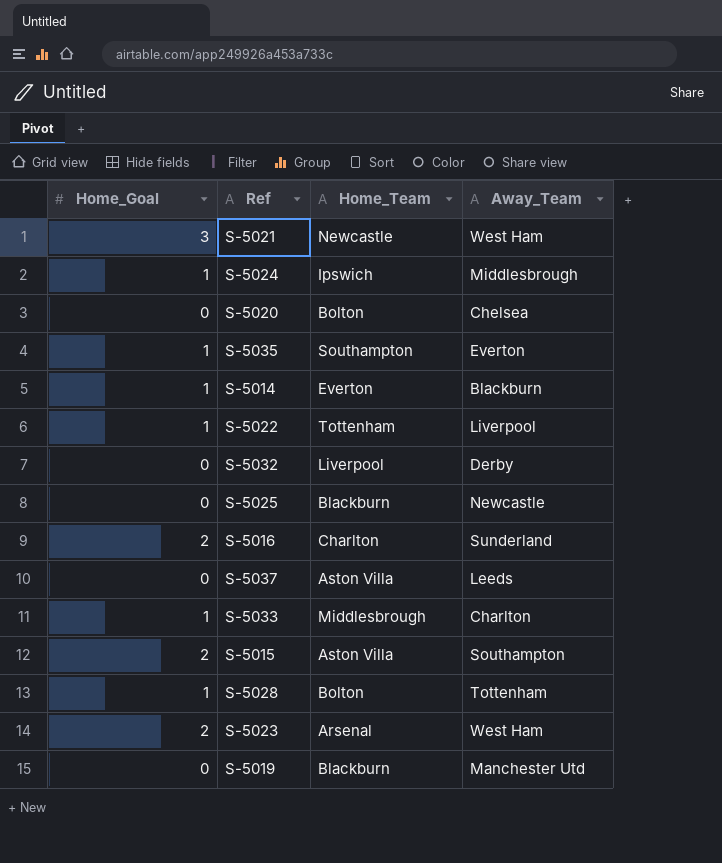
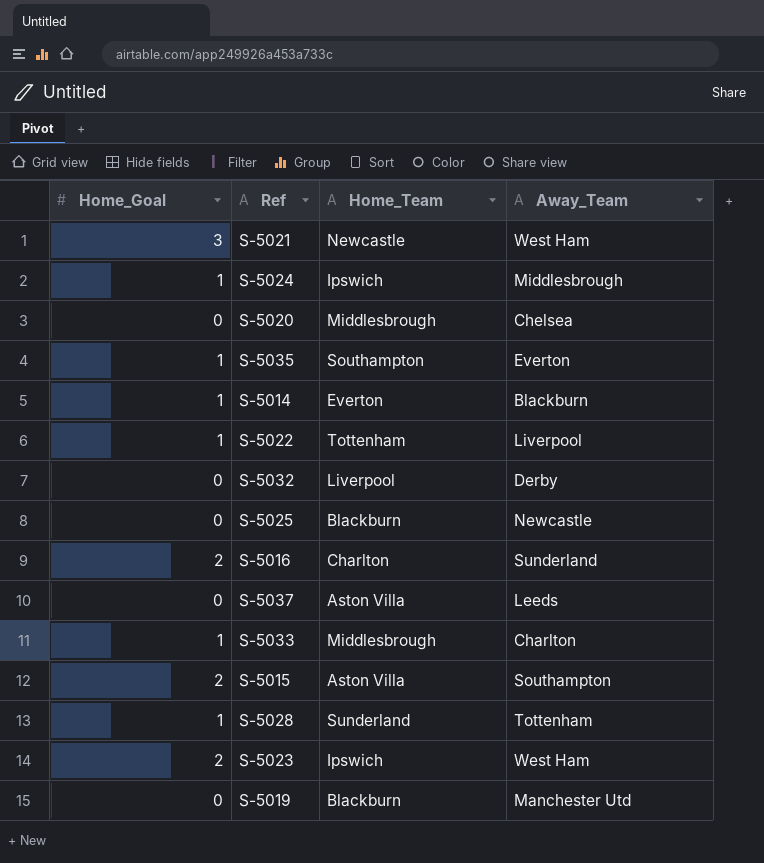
S-5020 | Home_Team: Bolton -> Middlesbrough
S-5028 | Home_Team: Bolton -> Sunderland
S-5023 | Home_Team: Arsenal -> Ipswich

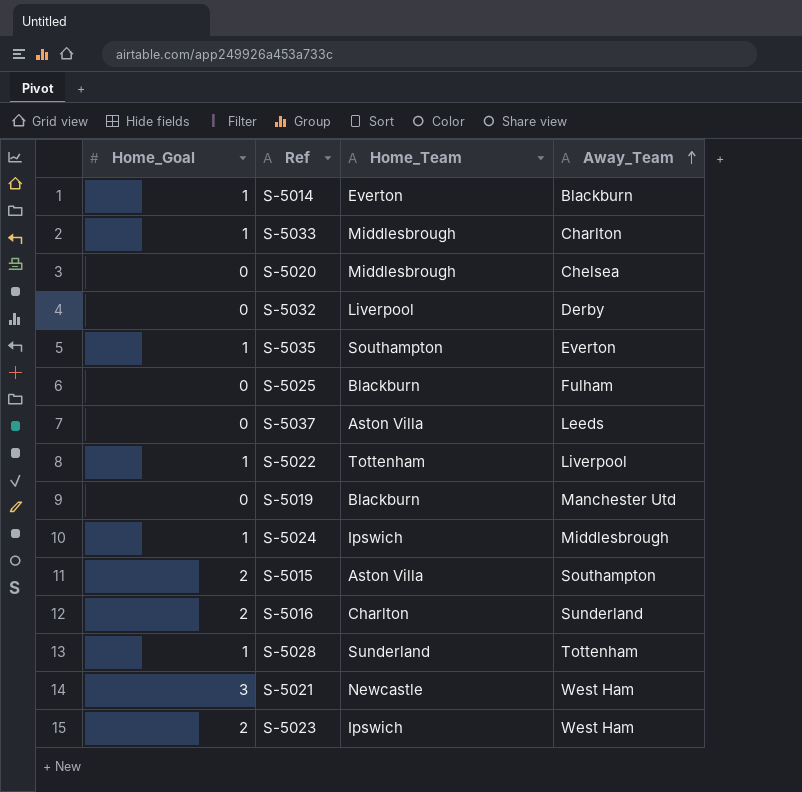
row order: none -> Away_Team ascending
S-5025 | Away_Team: Newcastle -> Fulham

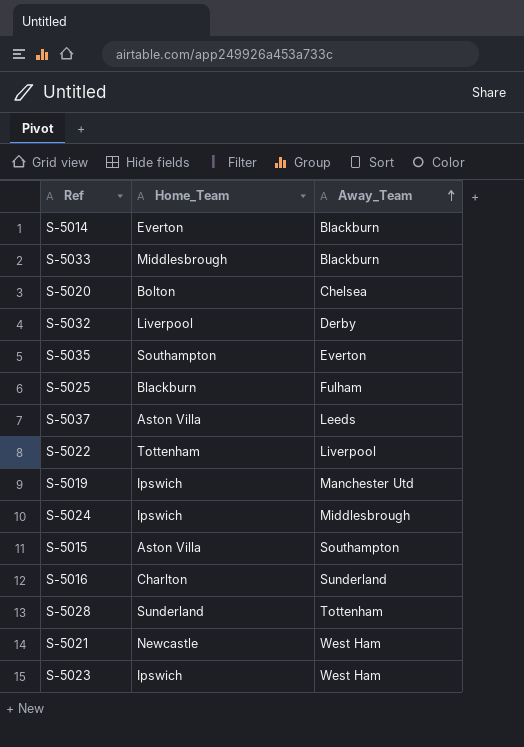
column Home_Goal | position: 1 -> none
S-5033 | Away_Team: Charlton -> Blackburn
S-5020 | Home_Team: Middlesbrough -> Bolton
S-5019 | Home_Team: Blackburn -> Ipswich

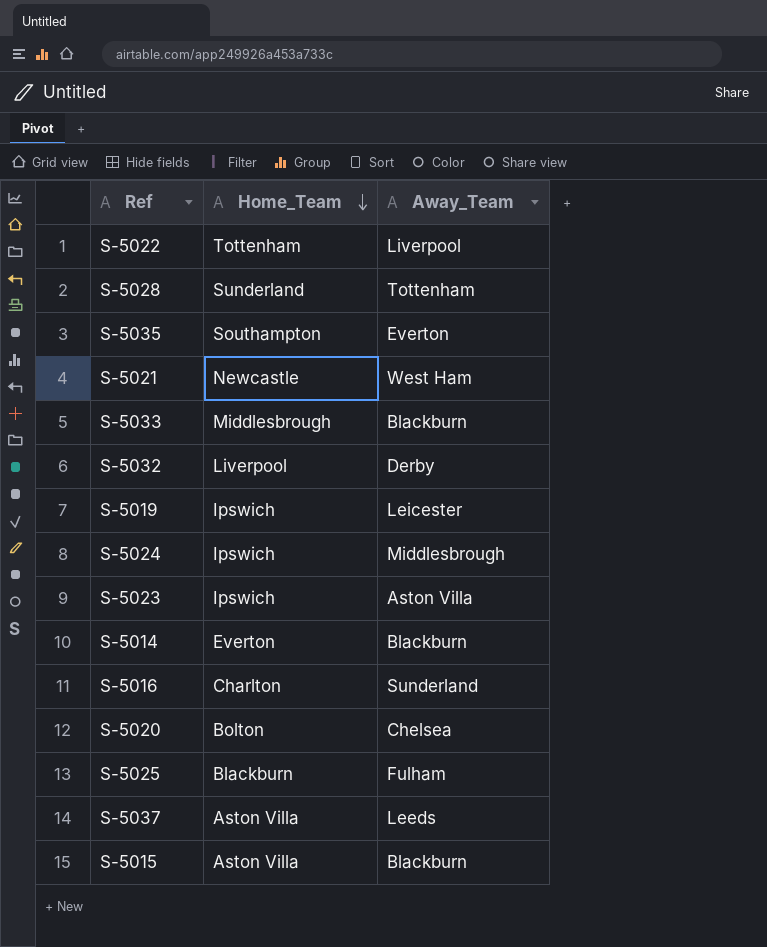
row order: Away_Team ascending -> Home_Team descending
S-5019 | Away_Team: Manchester Utd -> Leicester
S-5023 | Away_Team: West Ham -> Aston Villa
S-5015 | Away_Team: Southampton -> Blackburn

